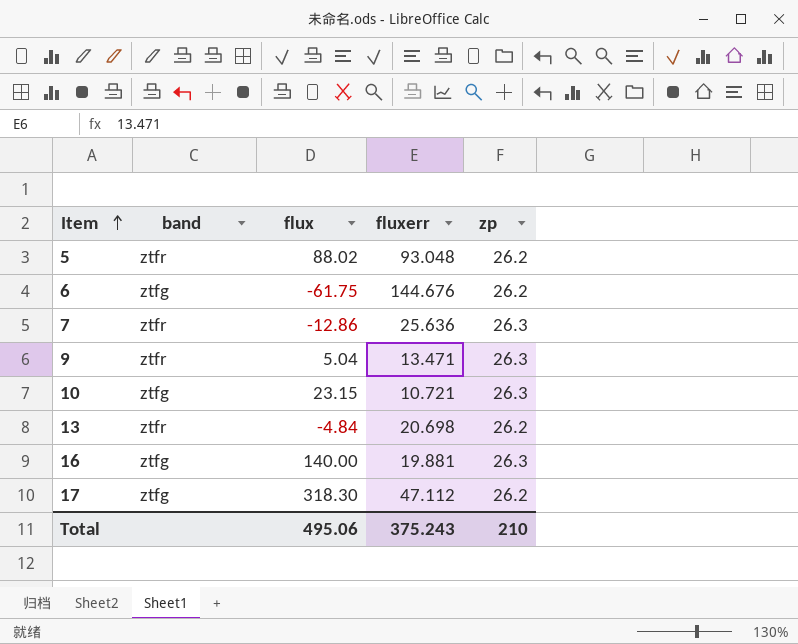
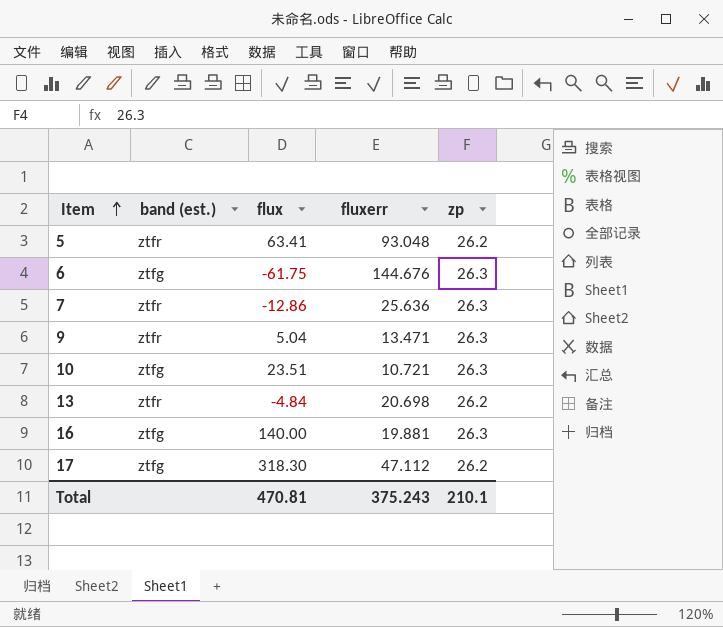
column name: band -> band (est.)
5 | flux: 88.02 -> 63.41
6 | zp: 26.2 -> 26.3
10 | flux: 23.15 -> 23.51
Total | flux: 495.06 -> 470.81
Total | zp: 210 -> 210.1

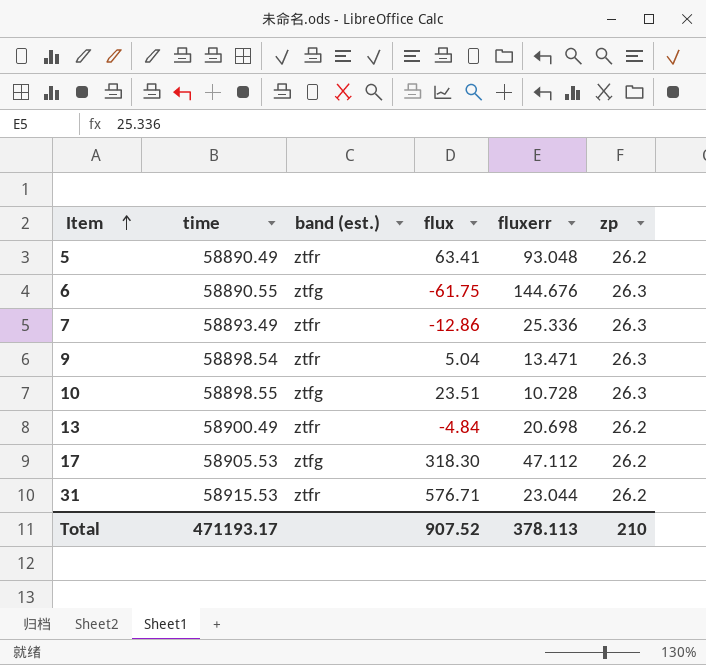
column time | position: none -> 2
row 16: ztfg | 140.00 | 19.881 | 26.3 -> none
7 | fluxerr: 25.636 -> 25.336
10 | fluxerr: 10.721 -> 10.728
row 31: none -> 58915.53 | ztfr | 576.71 | 23.044 | 26.2
Total | flux: 470.81 -> 907.52
Total | fluxerr: 375.243 -> 378.113
Total | zp: 210.1 -> 210

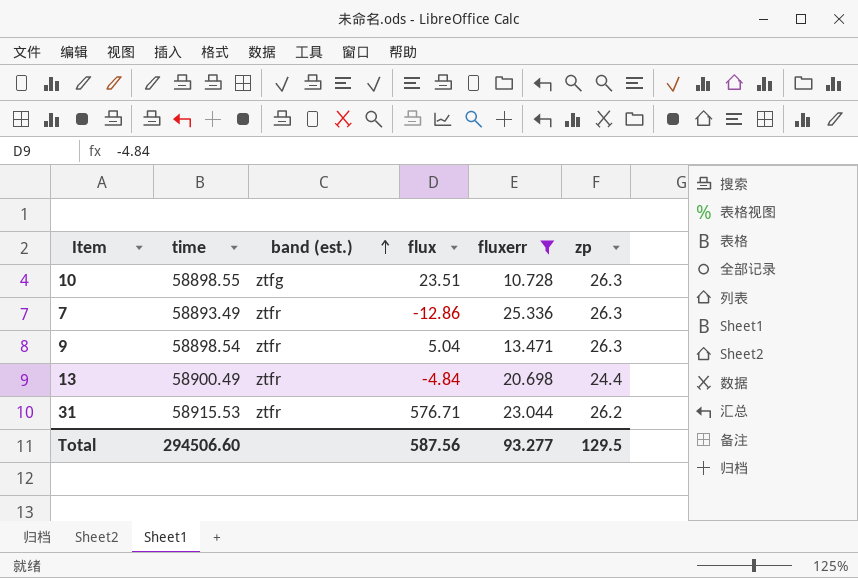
filter: none -> fluxerr <= 25.336
row order: Item ascending -> band (est.) ascending
13 | zp: 26.2 -> 24.4
Total | time: 471193.17 -> 294506.60
Total | flux: 907.52 -> 587.56
Total | fluxerr: 378.113 -> 93.277
Total | zp: 210 -> 129.5

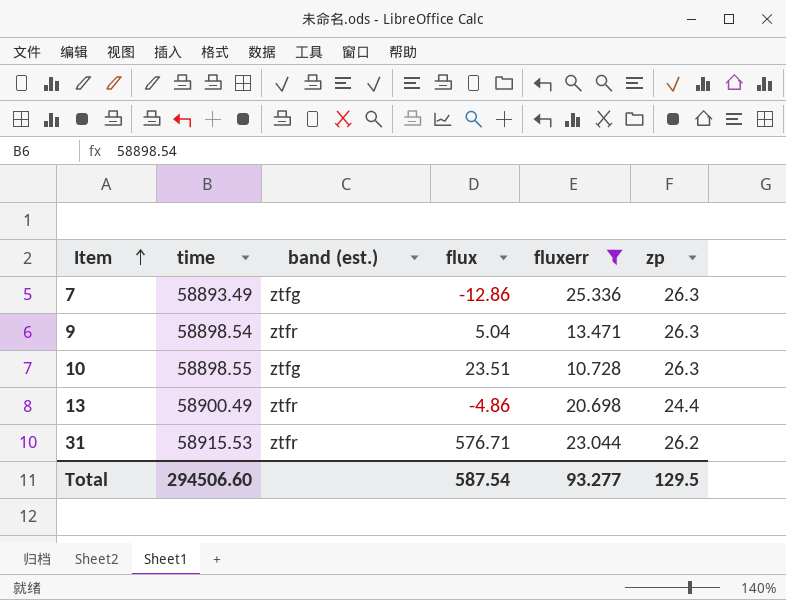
row order: band (est.) ascending -> Item ascending
7 | band (est.): ztfr -> ztfg
13 | flux: -4.84 -> -4.86
Total | flux: 587.56 -> 587.54

